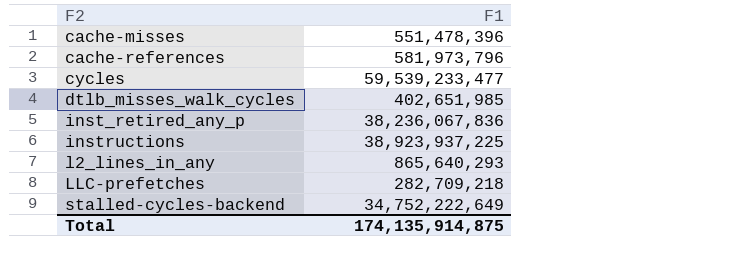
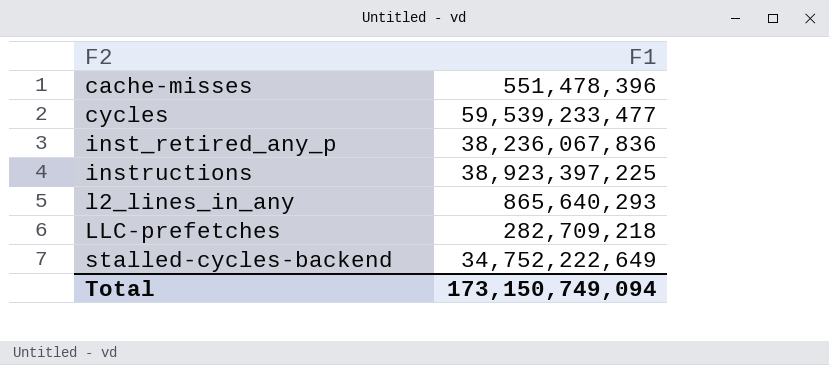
row cache-references: 581,973,796 -> none
row dtlb_misses_walk_cycles: 402,651,985 -> none
instructions | F1: 38,923,937,225 -> 38,923,397,225
Total | F1: 174,135,914,875 -> 173,150,749,094

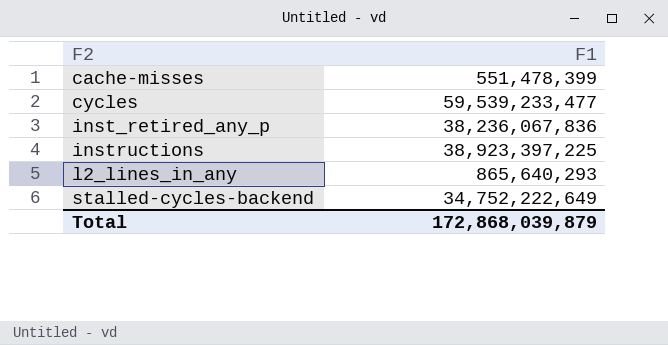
row LLC-prefetches: 282,709,218 -> none
cache-misses | F1: 551,478,396 -> 551,478,399
Total | F1: 173,150,749,094 -> 172,868,039,879

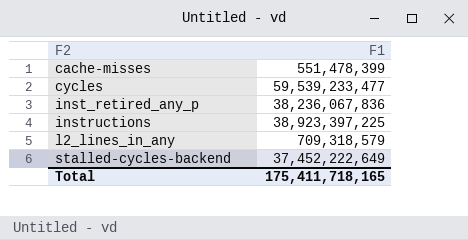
l2_lines_in_any | F1: 865,640,293 -> 709,318,579
stalled-cycles-backend | F1: 34,752,222,649 -> 37,452,222,649
Total | F1: 172,868,039,879 -> 175,411,718,165

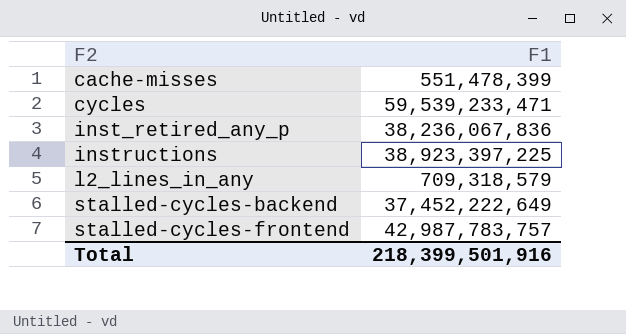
cycles | F1: 59,539,233,477 -> 59,539,233,471
row stalled-cycles-frontend: none -> 42,987,783,757
Total | F1: 175,411,718,165 -> 218,399,501,916

